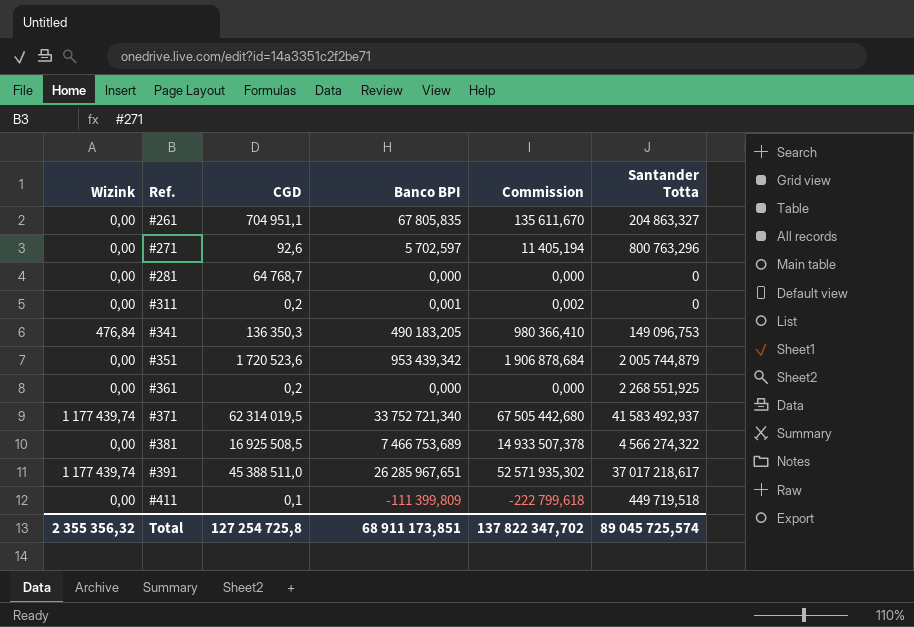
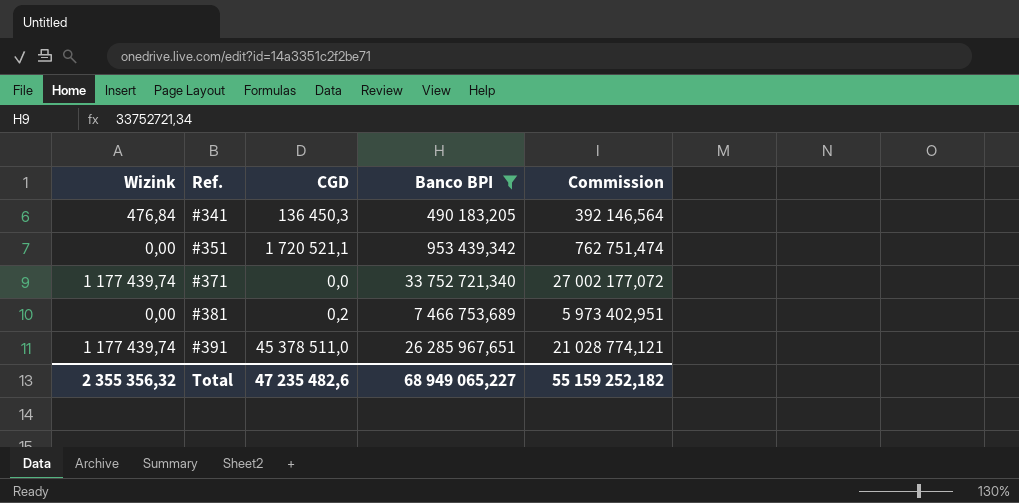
filter: none -> Banco BPI >= 490 183,205
column Santander Totta | position: 6 -> none
column Commission | formula: [Banco BPI] * 2 -> [Banco BPI] * 0,8
#341 | CGD: 136 350,3 -> 136 450,3
#351 | CGD: 1 720 523,6 -> 1 720 521,1
#371 | CGD: 62 314 019,5 -> 0,0
#381 | CGD: 16 925 508,5 -> 0,2
#391 | CGD: 45 388 511,0 -> 45 378 511,0
Total | CGD: 127 254 725,8 -> 47 235 482,6
Total | Banco BPI: 68 911 173,851 -> 68 949 065,227
Total | Commission: 137 822 347,702 -> 55 159 252,182

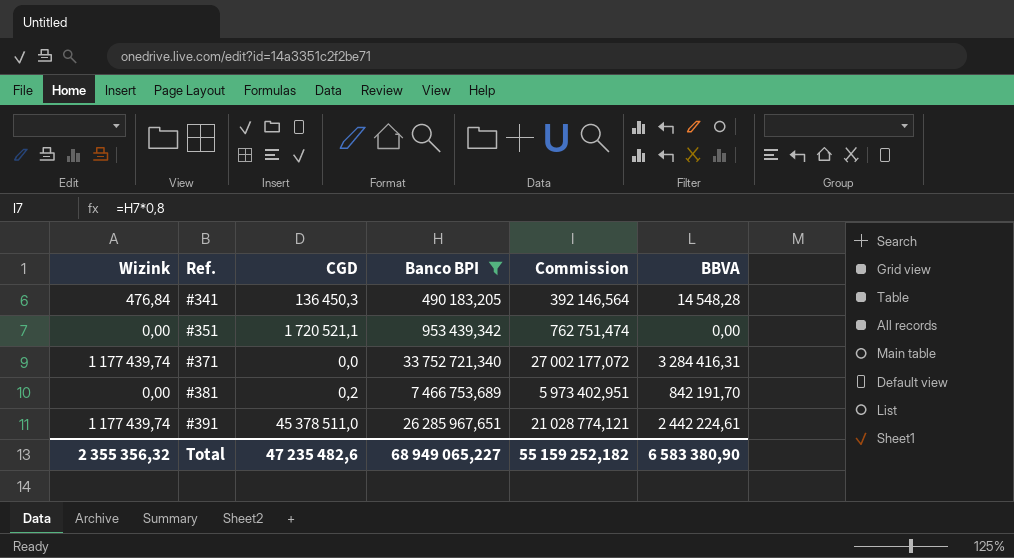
column BBVA | position: none -> 6

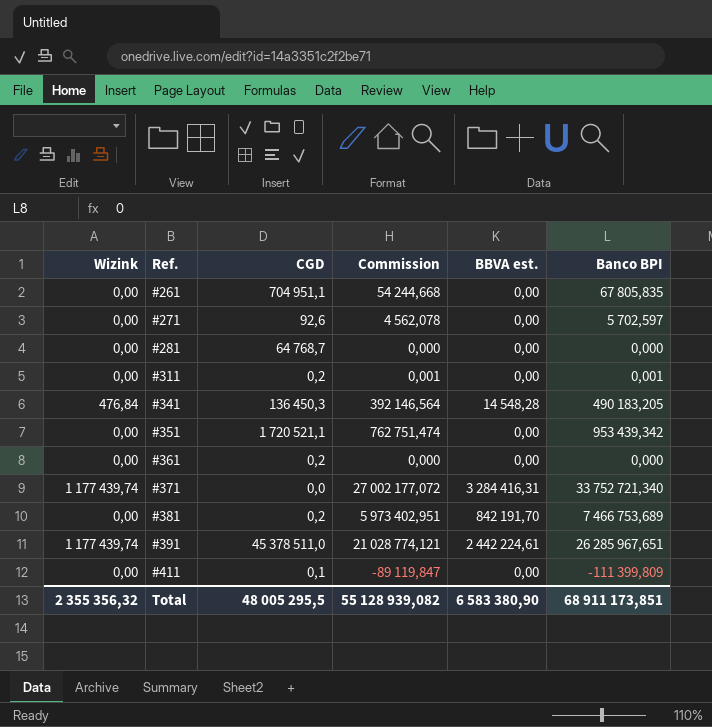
filter: Banco BPI >= 490 183,205 -> none
column name: BBVA -> BBVA est.
column Banco BPI | position: 4 -> 6
Total | CGD: 47 235 482,6 -> 48 005 295,5
Total | Commission: 55 159 252,182 -> 55 128 939,082
Total | Banco BPI: 68 949 065,227 -> 68 911 173,851

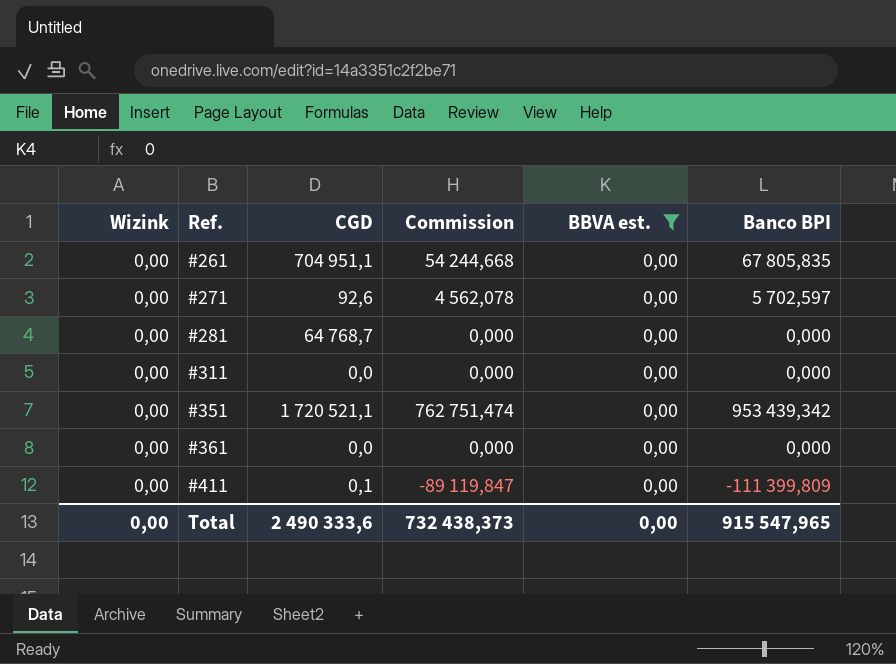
filter: none -> BBVA est. = 0,00
#311 | CGD: 0,2 -> 0,0
#311 | Commission: 0,001 -> 0,000
#311 | Banco BPI: 0,001 -> 0,000
#361 | CGD: 0,2 -> 0,0
Total | Wizink: 2 355 356,32 -> 0,00
Total | CGD: 48 005 295,5 -> 2 490 333,6
Total | Commission: 55 128 939,082 -> 732 438,373
Total | BBVA est.: 6 583 380,90 -> 0,00
Total | Banco BPI: 68 911 173,851 -> 915 547,965

